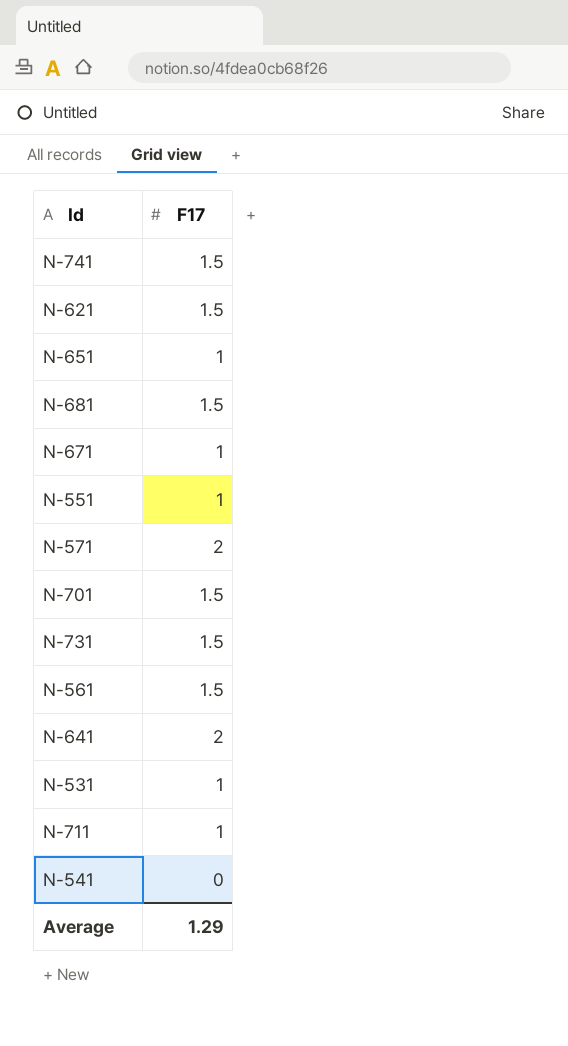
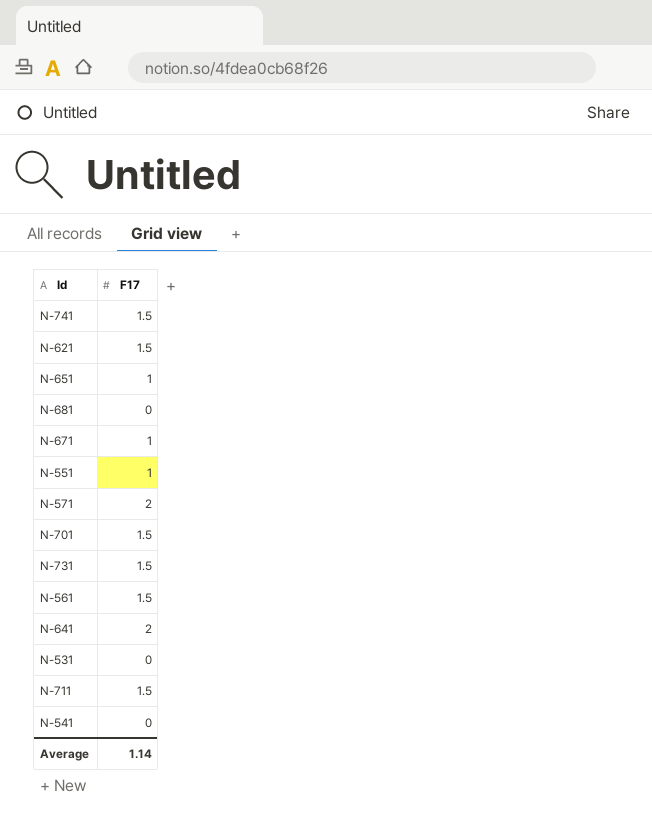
N-681 | F17: 1.5 -> 0
N-531 | F17: 1 -> 0
N-711 | F17: 1 -> 1.5
Average | F17: 1.29 -> 1.14

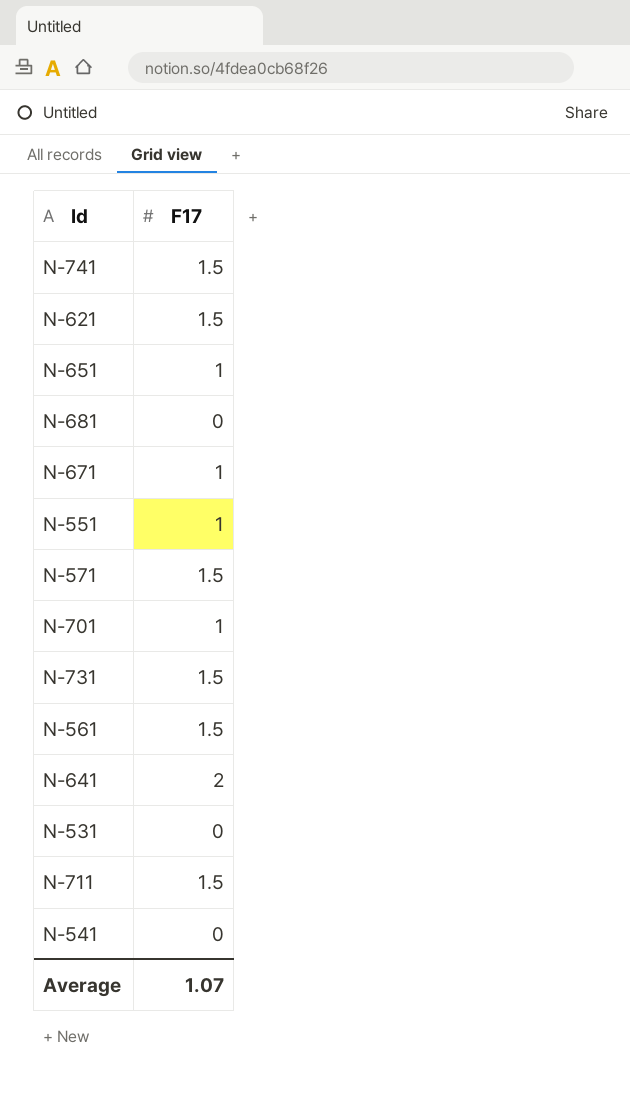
N-571 | F17: 2 -> 1.5
N-701 | F17: 1.5 -> 1
Average | F17: 1.14 -> 1.07

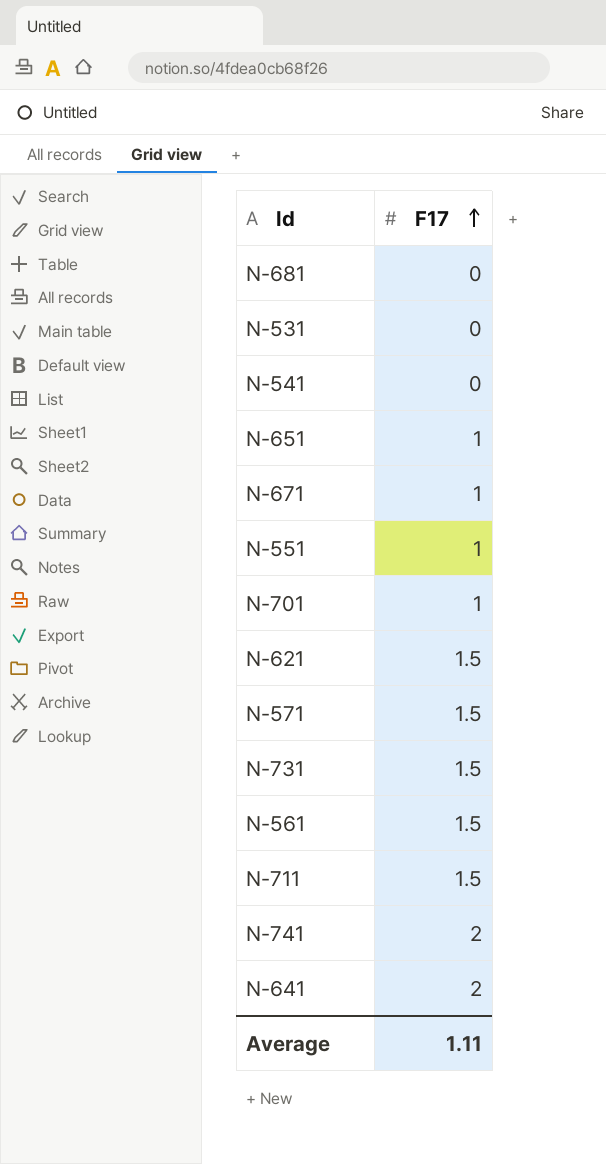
row order: none -> F17 ascending
N-741 | F17: 1.5 -> 2
Average | F17: 1.07 -> 1.11

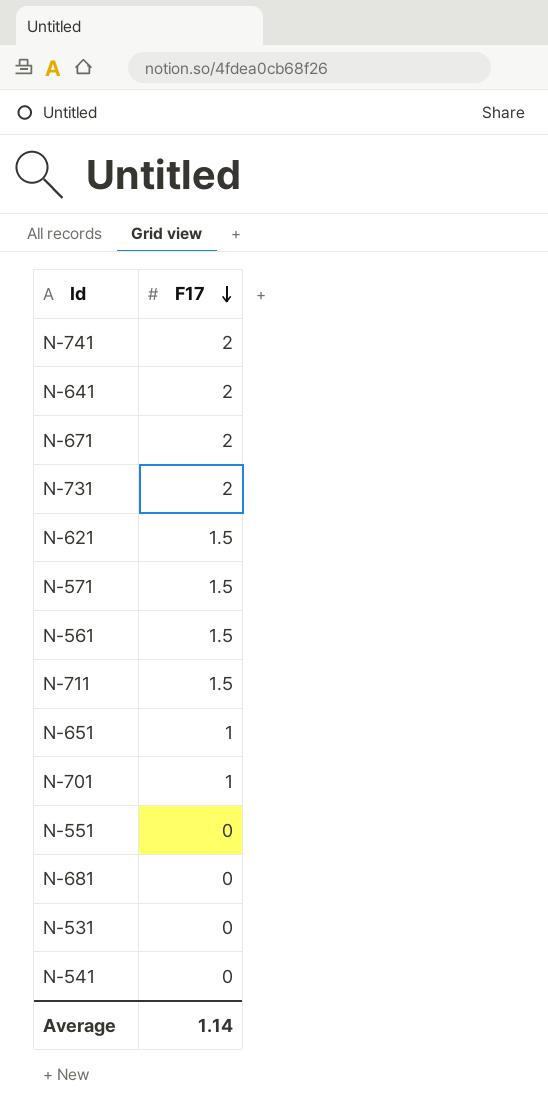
row order: F17 ascending -> F17 descending
N-671 | F17: 1 -> 2
N-731 | F17: 1.5 -> 2
N-551 | F17: 1 -> 0
Average | F17: 1.11 -> 1.14

